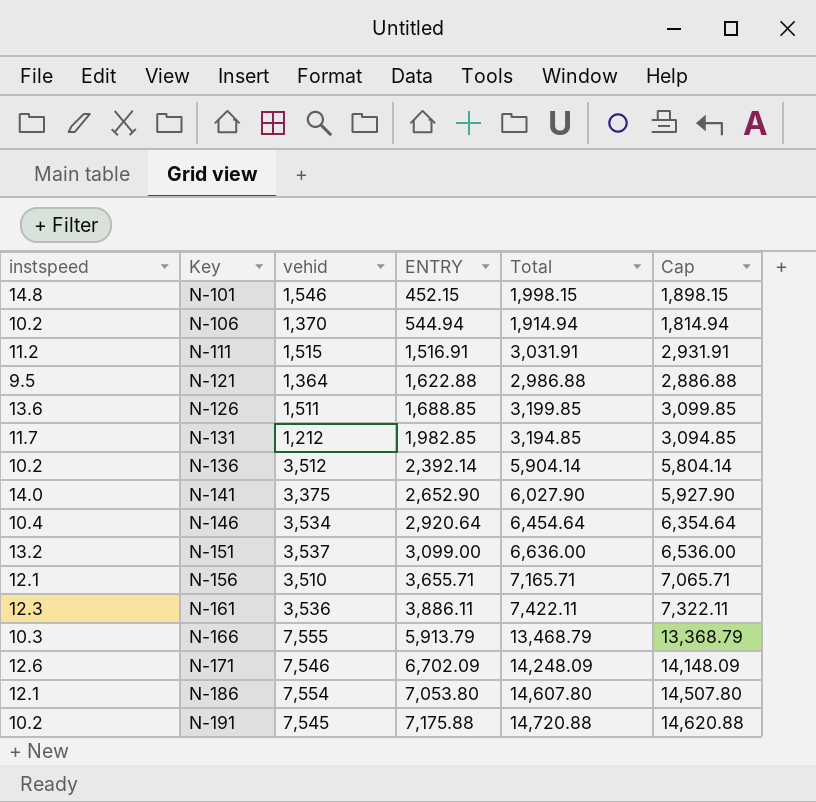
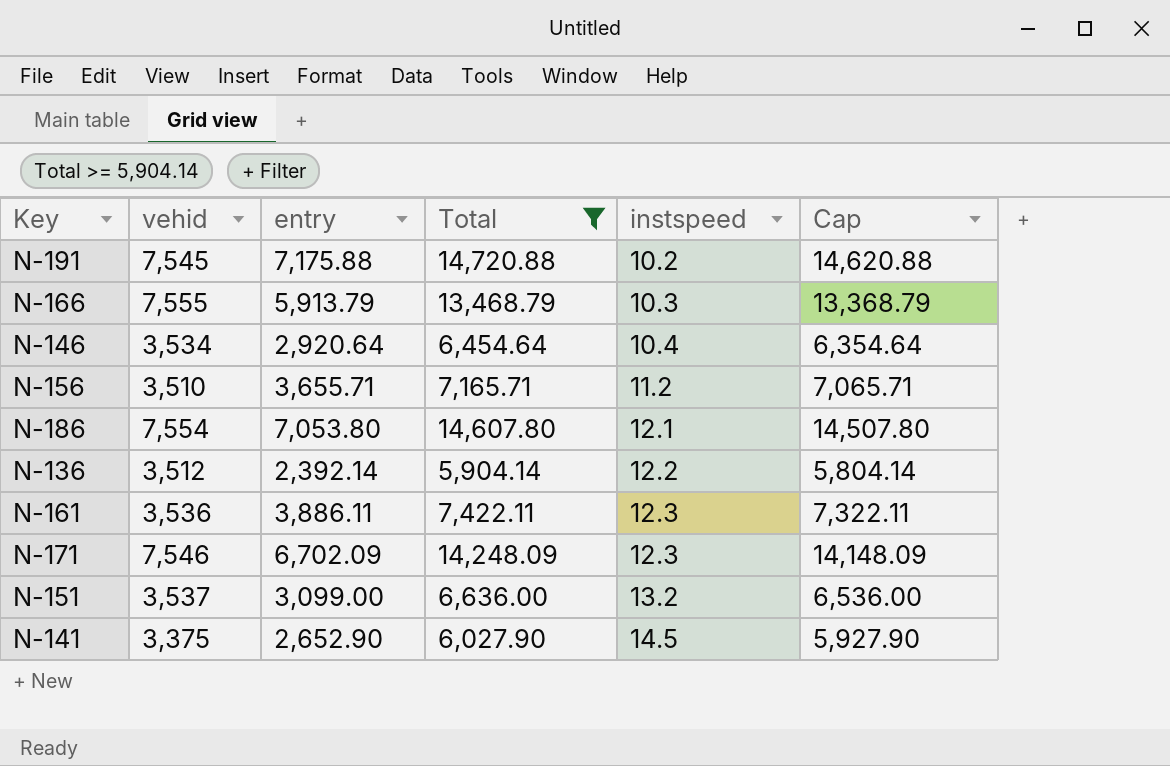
filter: none -> Total >= 5,904.14
row order: Key ascending -> instspeed ascending
column name: ENTRY -> entry
column instspeed | position: 1 -> 5
N-156 | instspeed: 12.1 -> 11.2
N-136 | instspeed: 10.2 -> 12.2
N-171 | instspeed: 12.6 -> 12.3
N-141 | instspeed: 14.0 -> 14.5

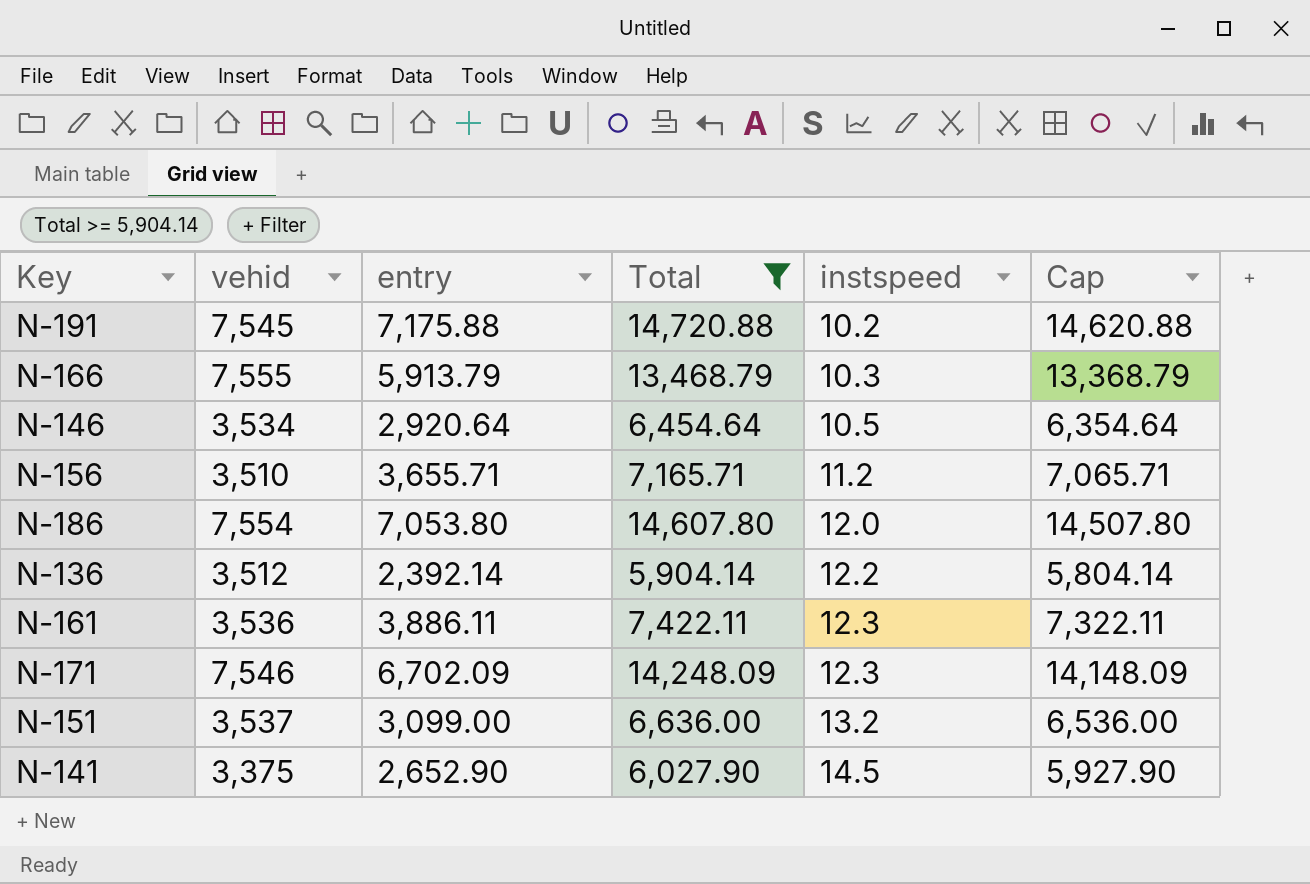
N-146 | instspeed: 10.4 -> 10.5
N-186 | instspeed: 12.1 -> 12.0

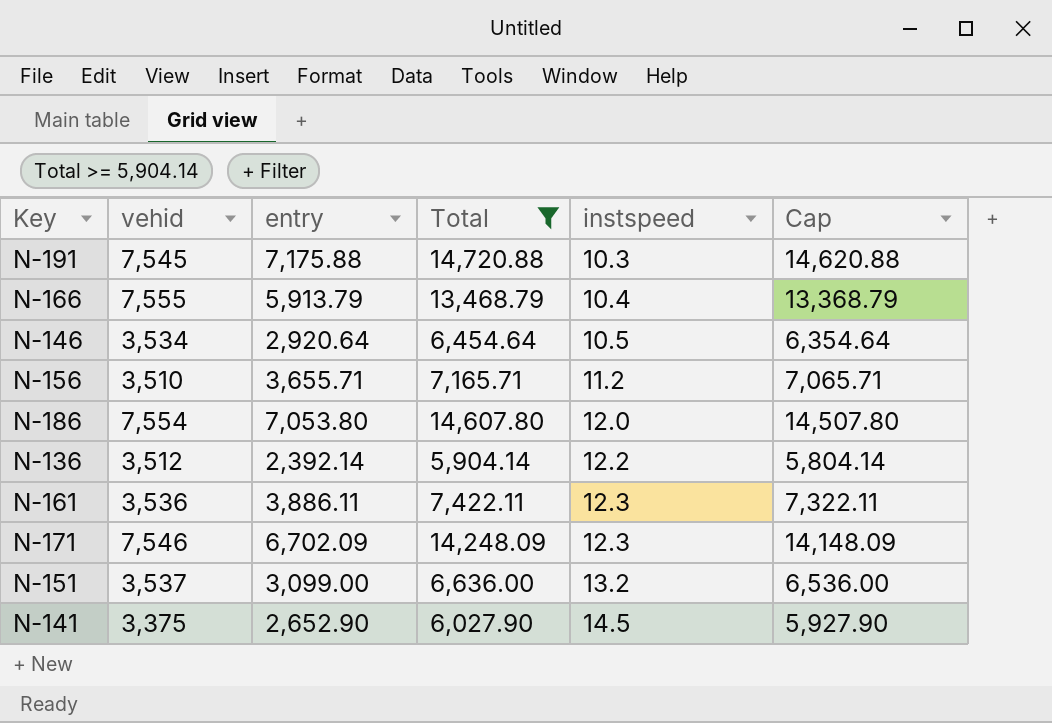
N-191 | instspeed: 10.2 -> 10.3
N-166 | instspeed: 10.3 -> 10.4

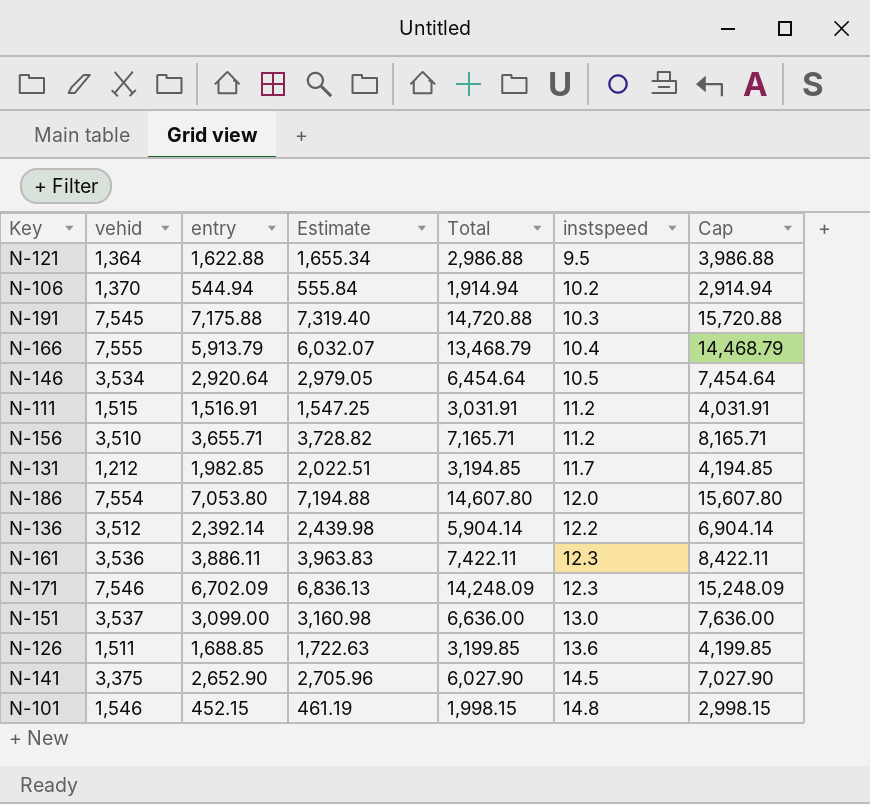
filter: Total >= 5,904.14 -> none
column Estimate | formula: none -> [entry] * 1.02
column Cap | formula: [Total] - 100 -> [Total] + 1000
N-151 | instspeed: 13.2 -> 13.0

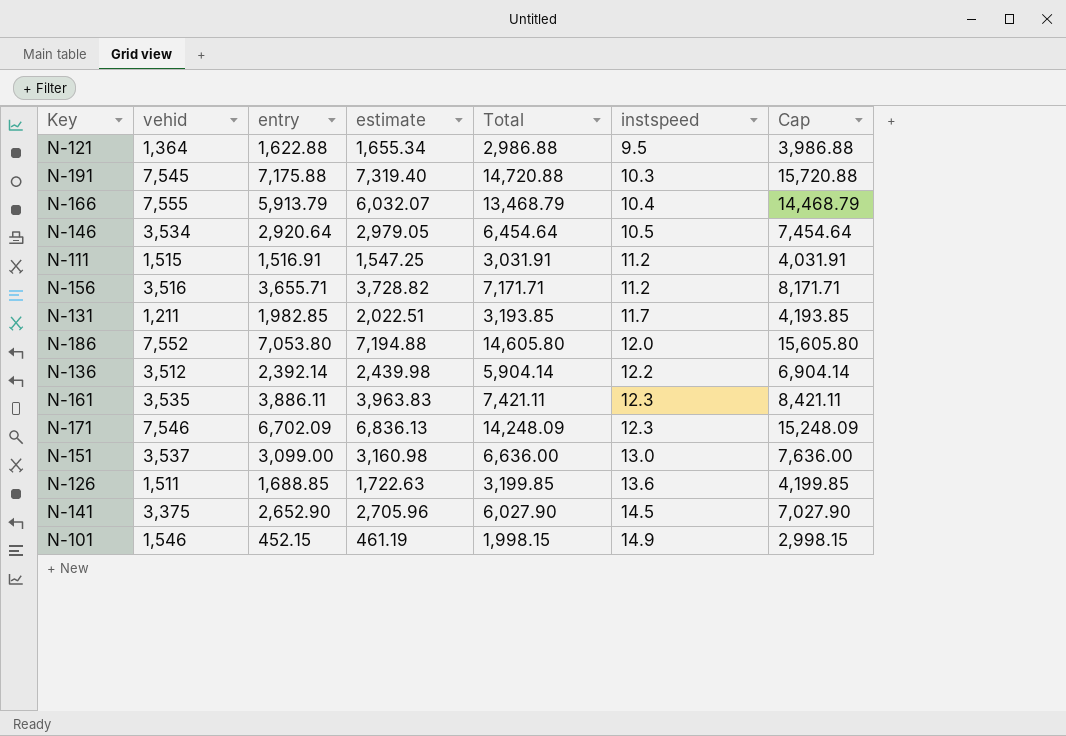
column name: Estimate -> estimate
row N-106: 1,370 | 544.94 | 555.84 | 1,914.94 | 10.2 | 2,914.94 -> none
N-156 | vehid: 3,510 -> 3,516
N-156 | Total: 7,165.71 -> 7,171.71
N-156 | Cap: 8,165.71 -> 8,171.71
N-131 | vehid: 1,212 -> 1,211
N-131 | Total: 3,194.85 -> 3,193.85
N-131 | Cap: 4,194.85 -> 4,193.85
N-186 | vehid: 7,554 -> 7,552
N-186 | Total: 14,607.80 -> 14,605.80
N-186 | Cap: 15,607.80 -> 15,605.80
N-161 | vehid: 3,536 -> 3,535
N-161 | Total: 7,422.11 -> 7,421.11
N-161 | Cap: 8,422.11 -> 8,421.11
N-101 | instspeed: 14.8 -> 14.9

